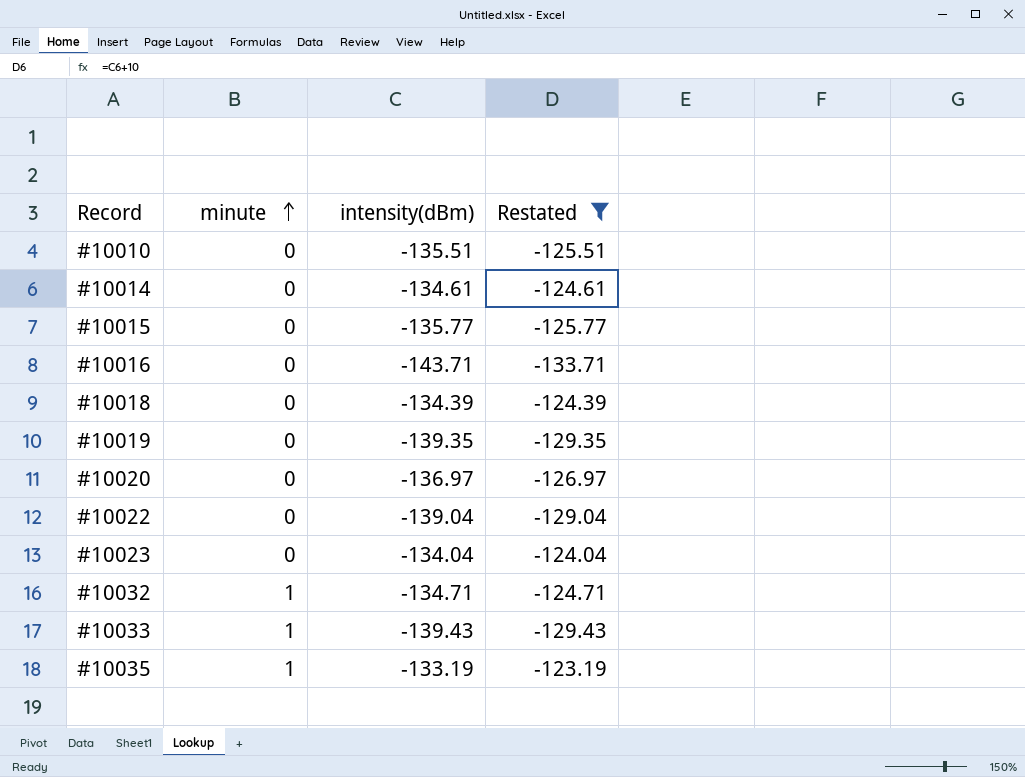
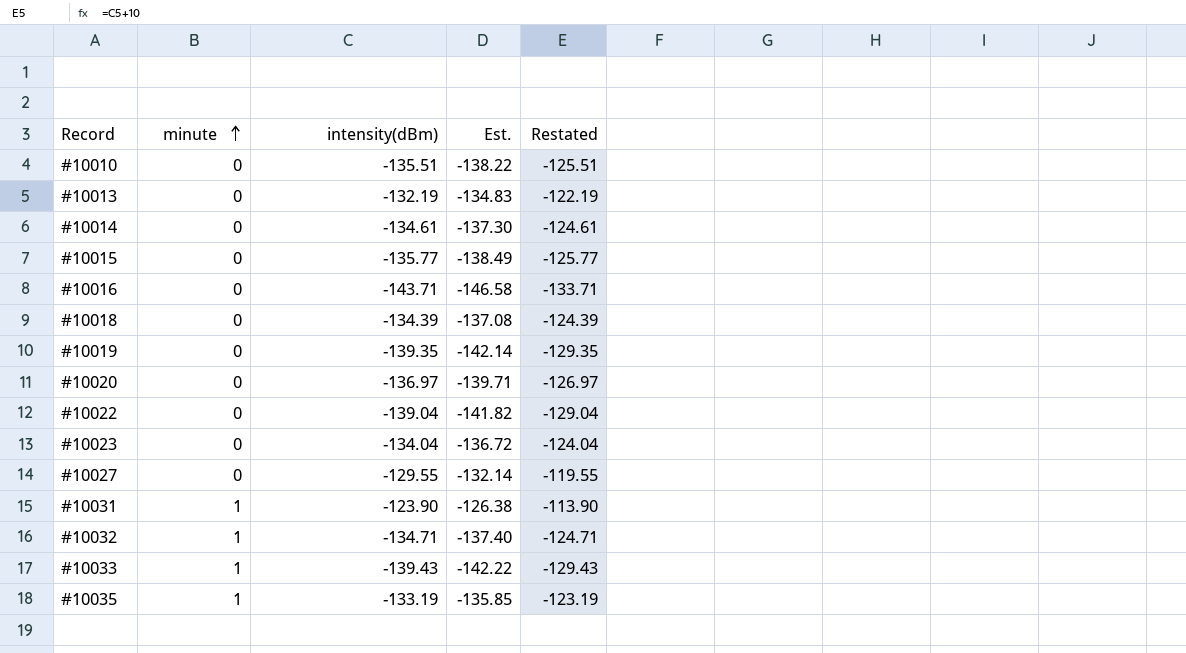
filter: Restated <= -123.19 -> none
column Est. | formula: none -> [intensity(dBm)] * 1.02

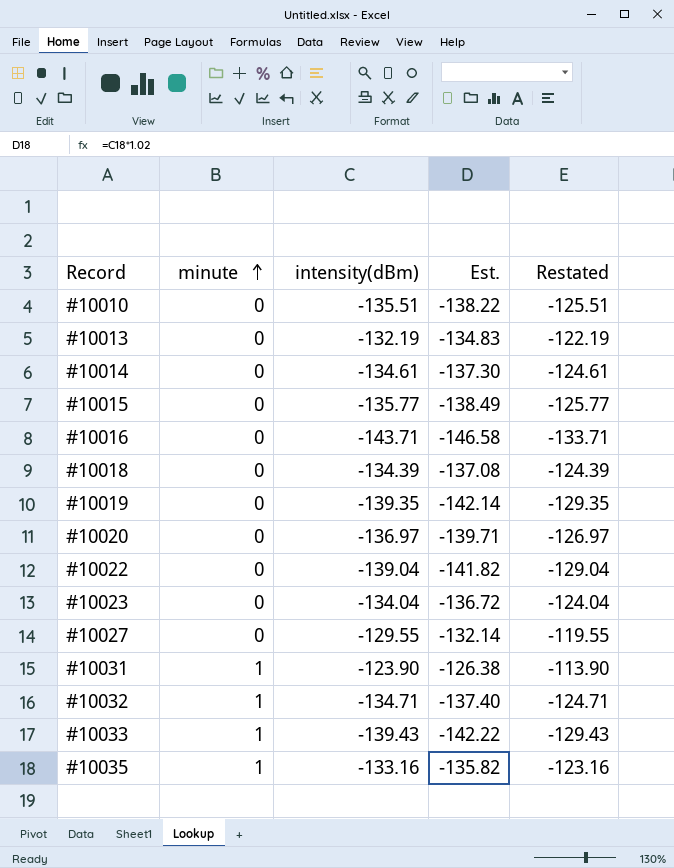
#10035 | intensity(dBm): -133.19 -> -133.16
#10035 | Est.: -135.85 -> -135.82
#10035 | Restated: -123.19 -> -123.16

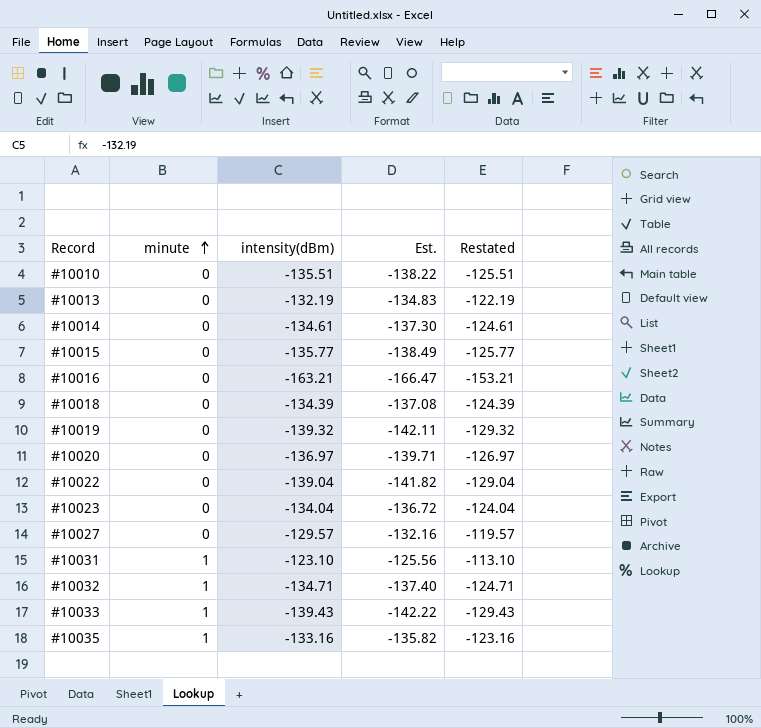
#10016 | intensity(dBm): -143.71 -> -163.21
#10016 | Est.: -146.58 -> -166.47
#10016 | Restated: -133.71 -> -153.21
#10019 | intensity(dBm): -139.35 -> -139.32
#10019 | Est.: -142.14 -> -142.11
#10019 | Restated: -129.35 -> -129.32
#10027 | intensity(dBm): -129.55 -> -129.57
#10027 | Est.: -132.14 -> -132.16
#10027 | Restated: -119.55 -> -119.57
#10031 | intensity(dBm): -123.90 -> -123.10
#10031 | Est.: -126.38 -> -125.56
#10031 | Restated: -113.90 -> -113.10

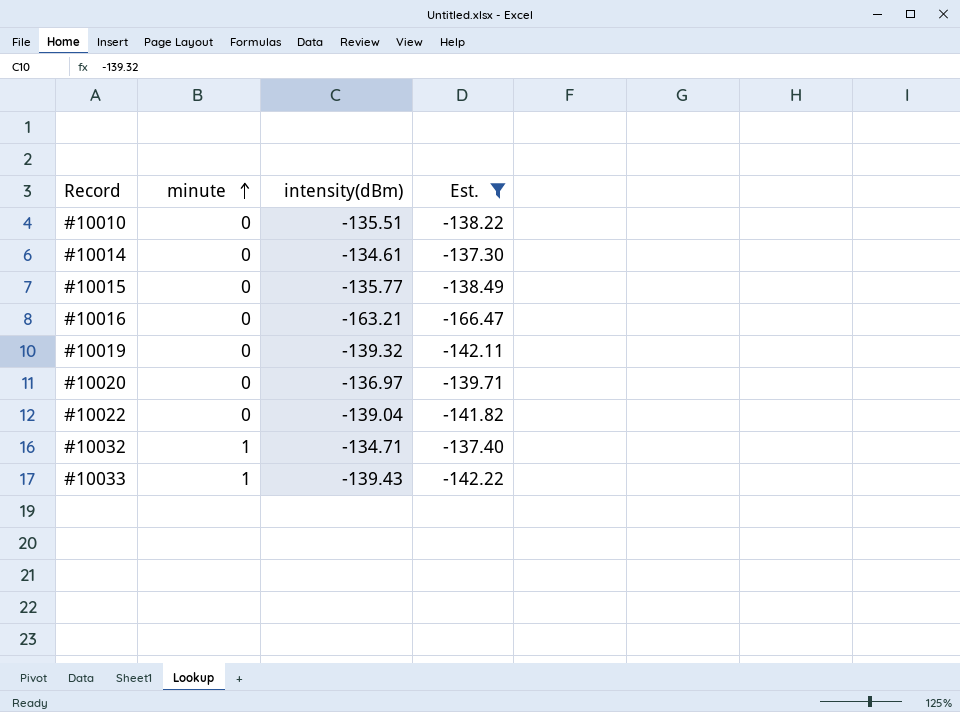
filter: none -> Est. <= -137.30
column Restated | formula: [intensity(dBm)] + 10 -> none

